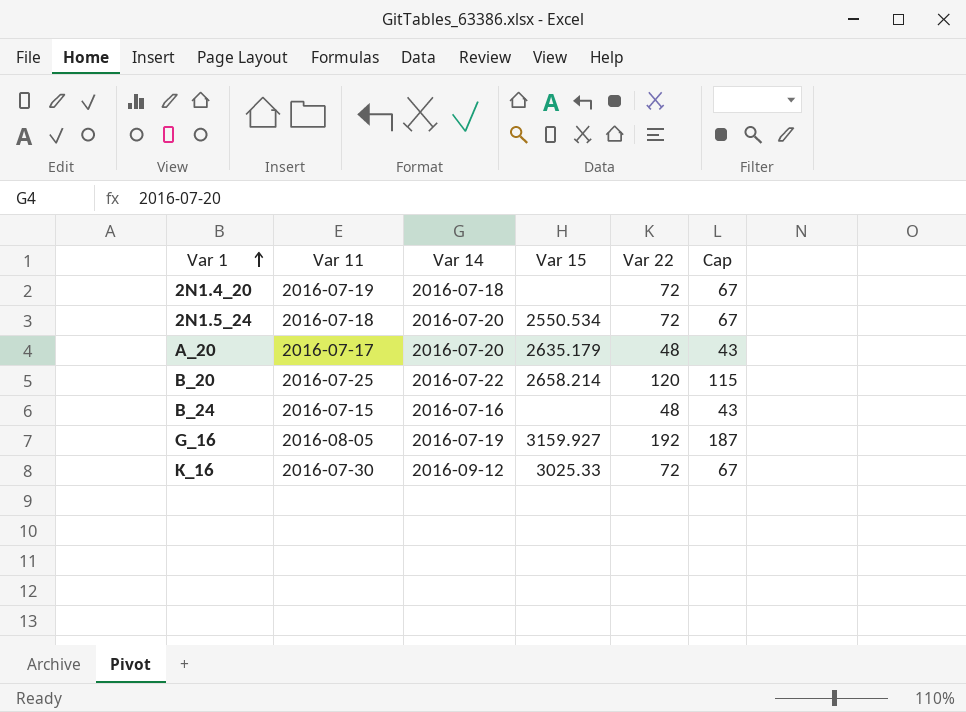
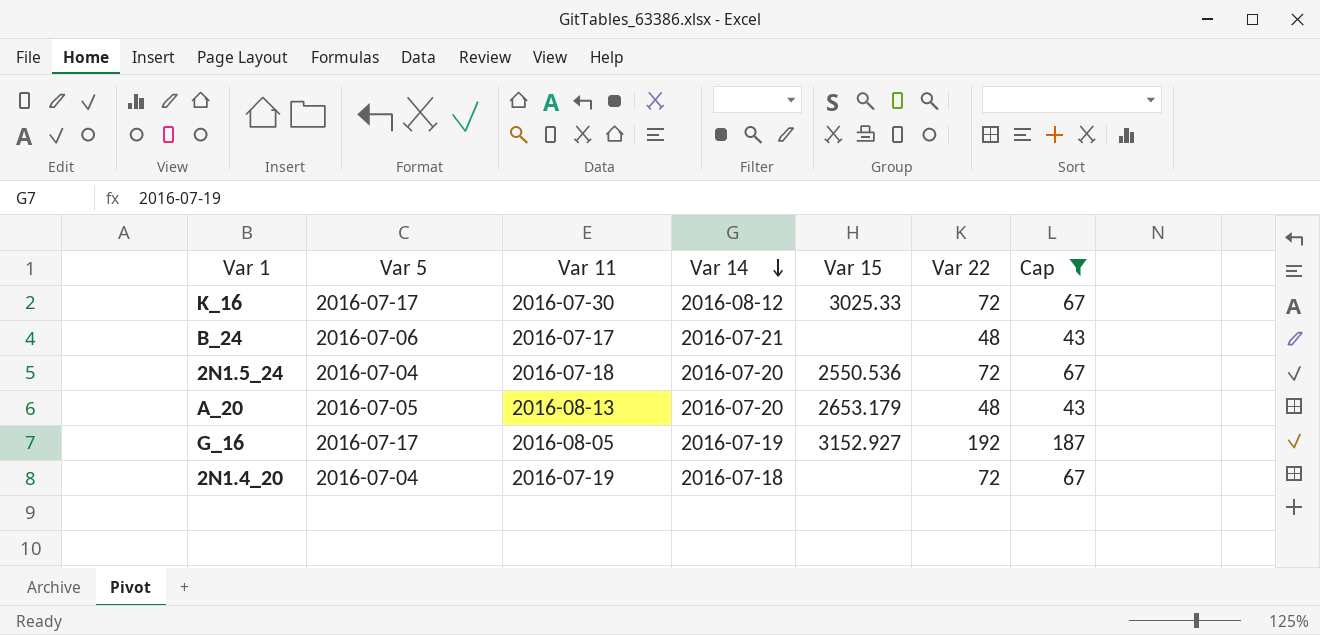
filter: none -> Cap != 115
row order: Var 1 ascending -> Var 14 descending
column Var 5 | position: none -> 2
K_16 | Var 14: 2016-09-12 -> 2016-08-12
B_24 | Var 11: 2016-07-15 -> 2016-07-17
B_24 | Var 14: 2016-07-16 -> 2016-07-21
2N1.5_24 | Var 15: 2550.534 -> 2550.536
A_20 | Var 11: 2016-07-17 -> 2016-08-13
A_20 | Var 15: 2635.179 -> 2653.179
G_16 | Var 15: 3159.927 -> 3152.927

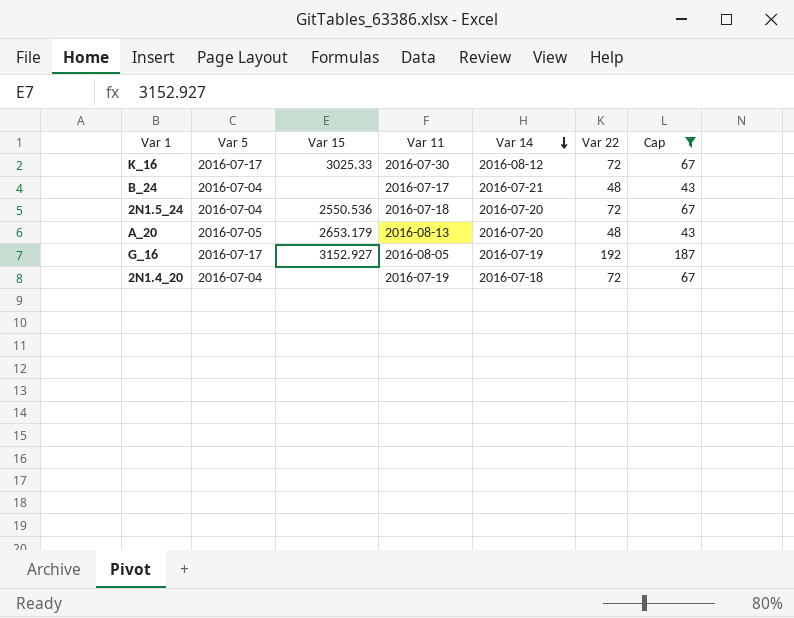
column Var 15 | position: 5 -> 3
B_24 | Var 5: 2016-07-06 -> 2016-07-04

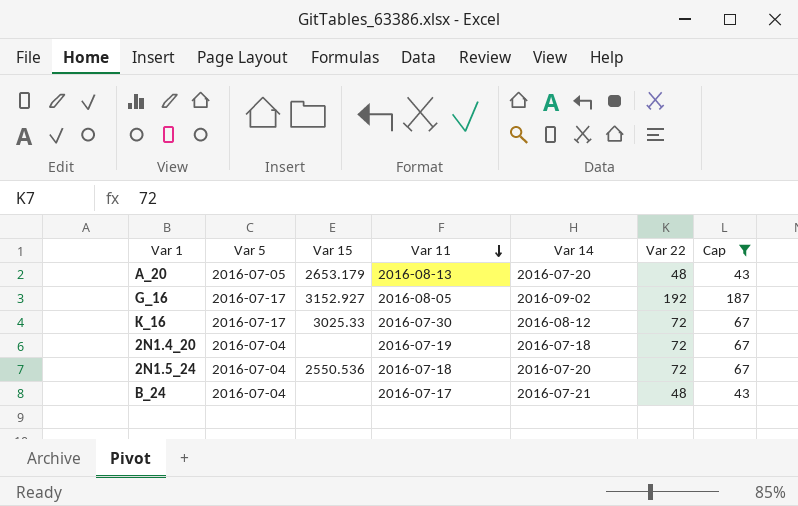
row order: Var 14 descending -> Var 11 descending
G_16 | Var 14: 2016-07-19 -> 2016-09-02

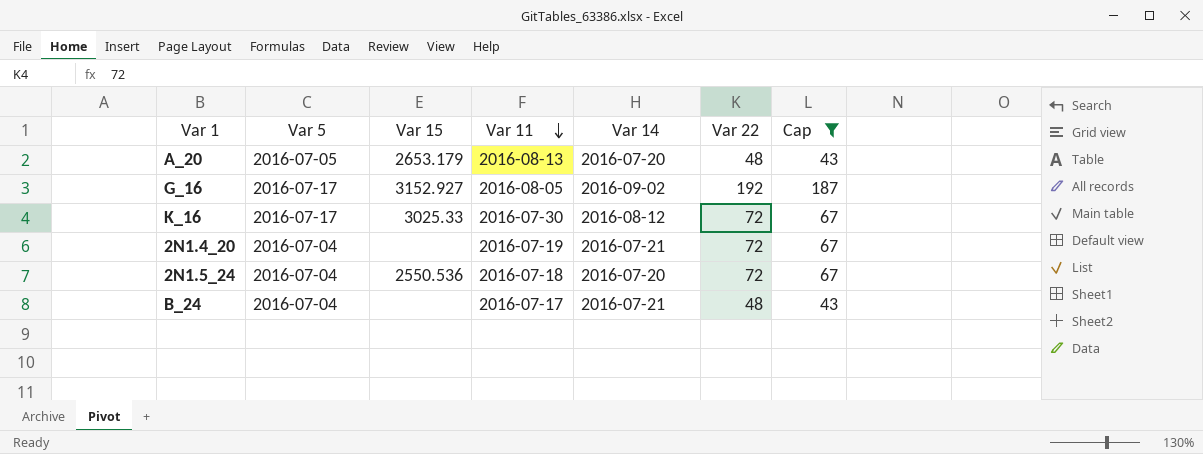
2N1.4_20 | Var 14: 2016-07-18 -> 2016-07-21

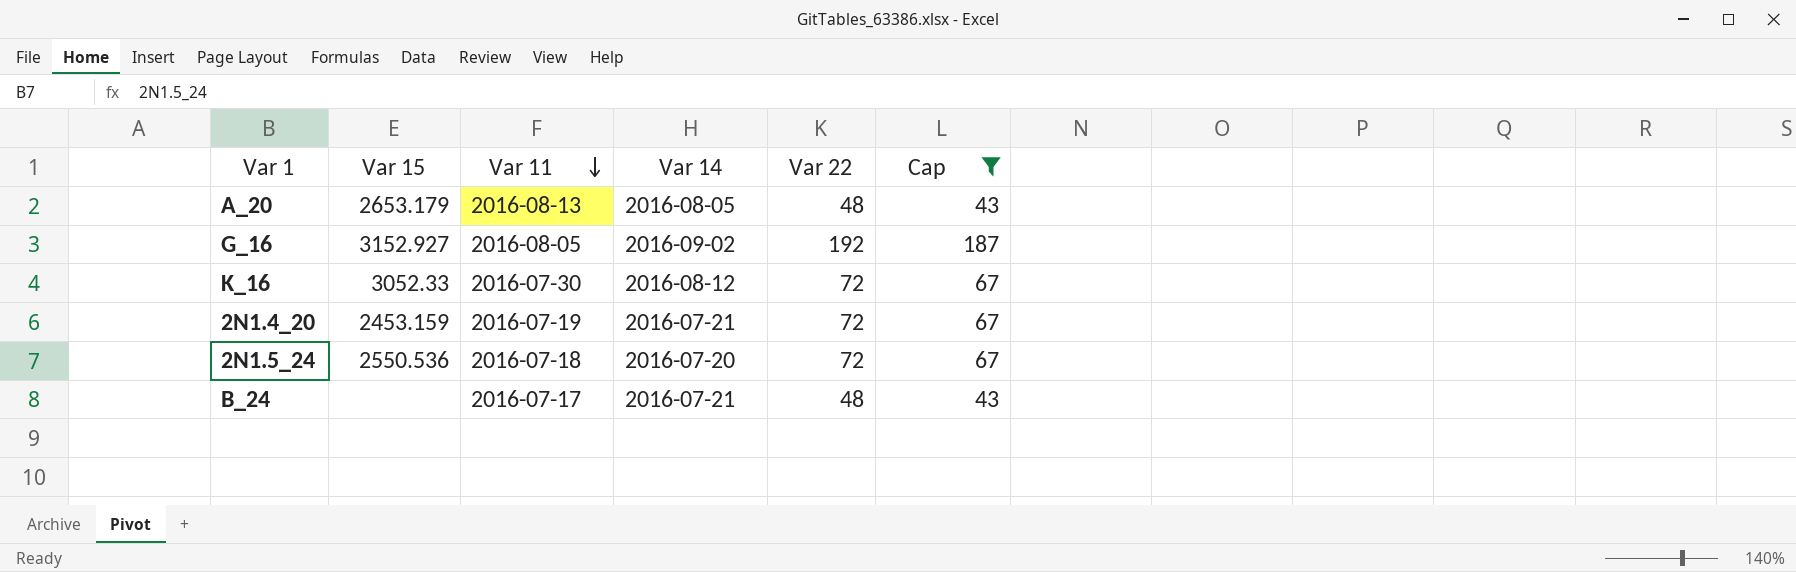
column Var 5 | position: 2 -> none
A_20 | Var 14: 2016-07-20 -> 2016-08-05
K_16 | Var 15: 3025.33 -> 3052.33
2N1.4_20 | Var 15: none -> 2453.159

